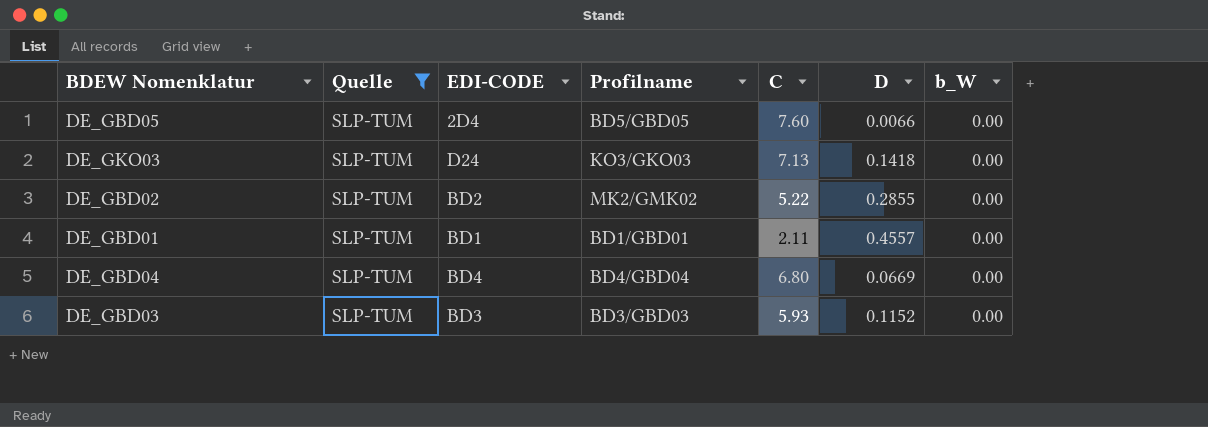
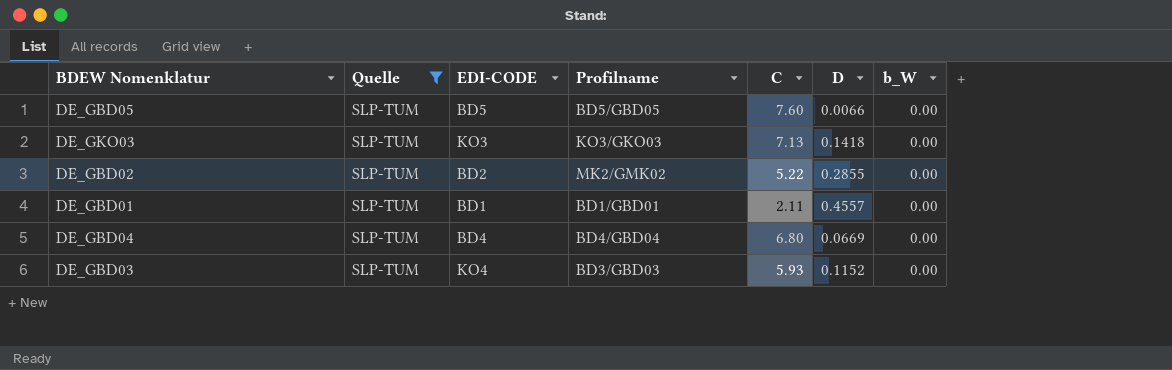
DE_GBD05 | EDI-CODE: 2D4 -> BD5
DE_GKO03 | EDI-CODE: D24 -> KO3
DE_GBD03 | EDI-CODE: BD3 -> KO4

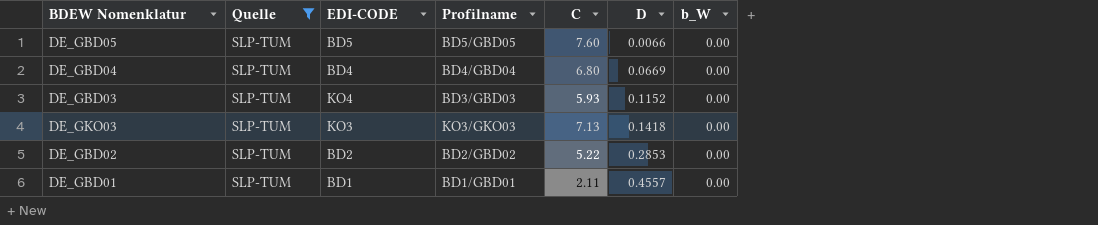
row order: none -> D ascending
DE_GBD02 | Profilname: MK2/GMK02 -> BD2/GBD02
DE_GBD02 | D: 0.2855 -> 0.2853

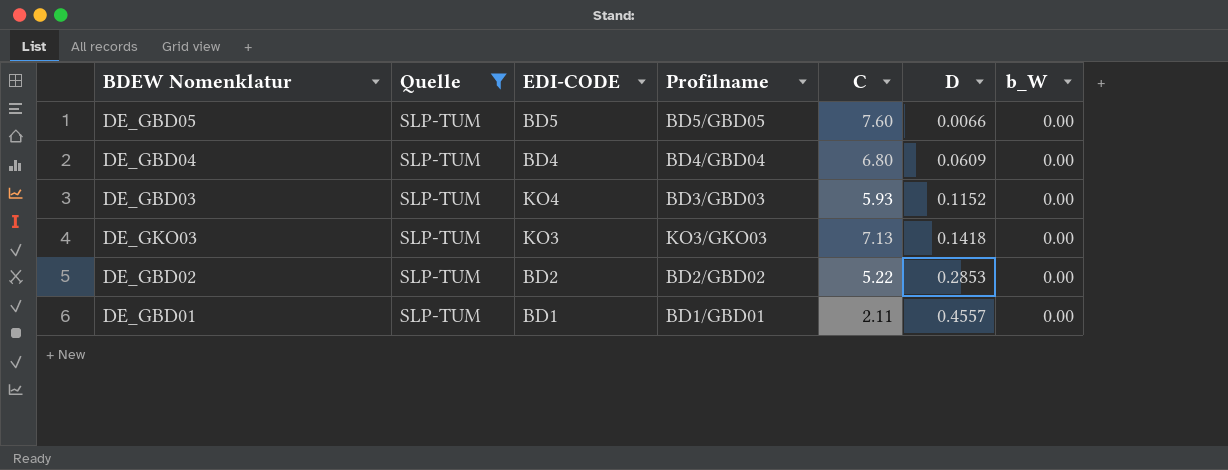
DE_GBD04 | D: 0.0669 -> 0.0609

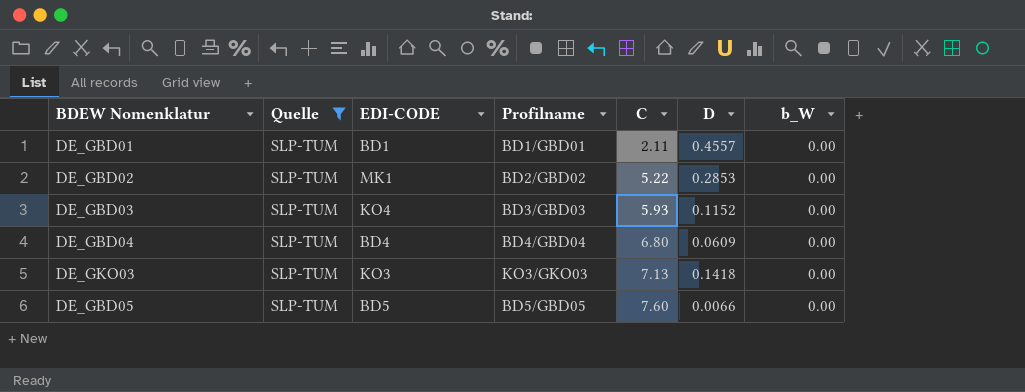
row order: D ascending -> C ascending
DE_GBD02 | EDI-CODE: BD2 -> MK1

